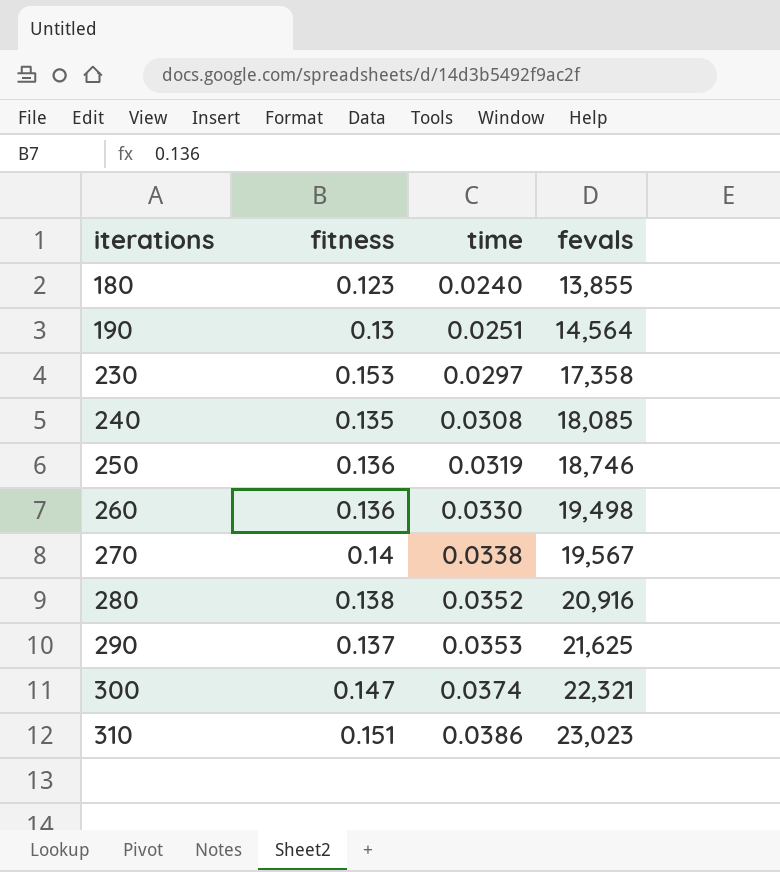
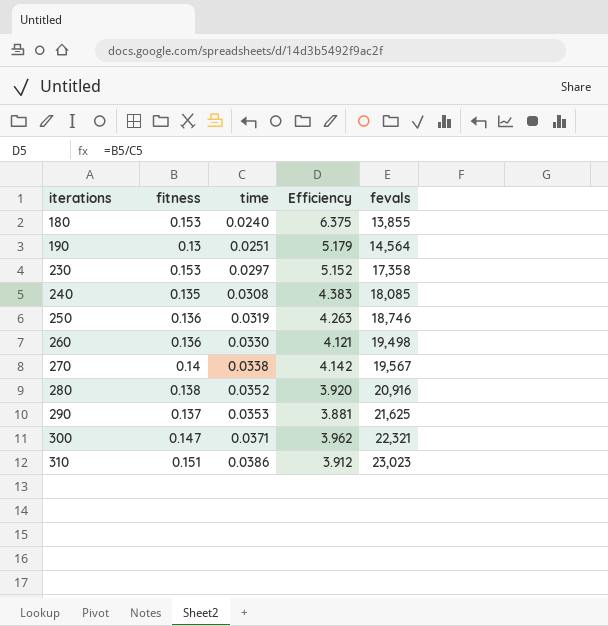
column Efficiency | formula: none -> [fitness] / [time]
180 | fitness: 0.123 -> 0.153
300 | time: 0.0374 -> 0.0371

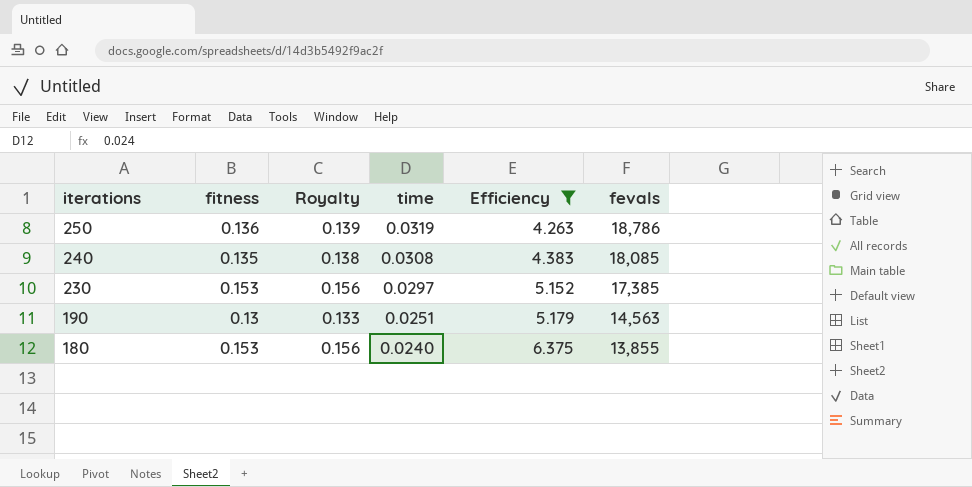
filter: none -> Efficiency >= 4.263
row order: iterations ascending -> iterations descending
column Royalty | formula: none -> [fitness] * 1.02
250 | fevals: 18,746 -> 18,786
230 | fevals: 17,358 -> 17,385
190 | fevals: 14,564 -> 14,563

